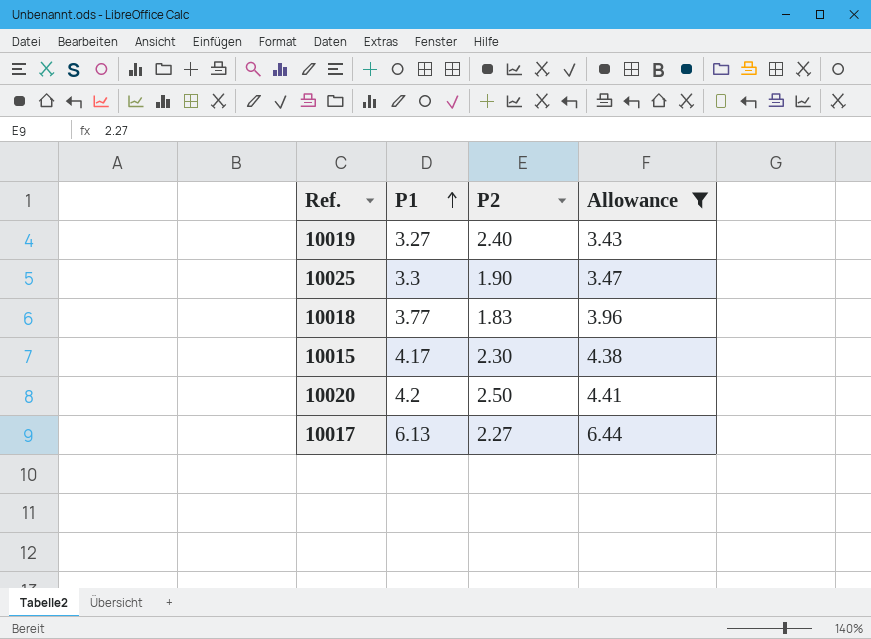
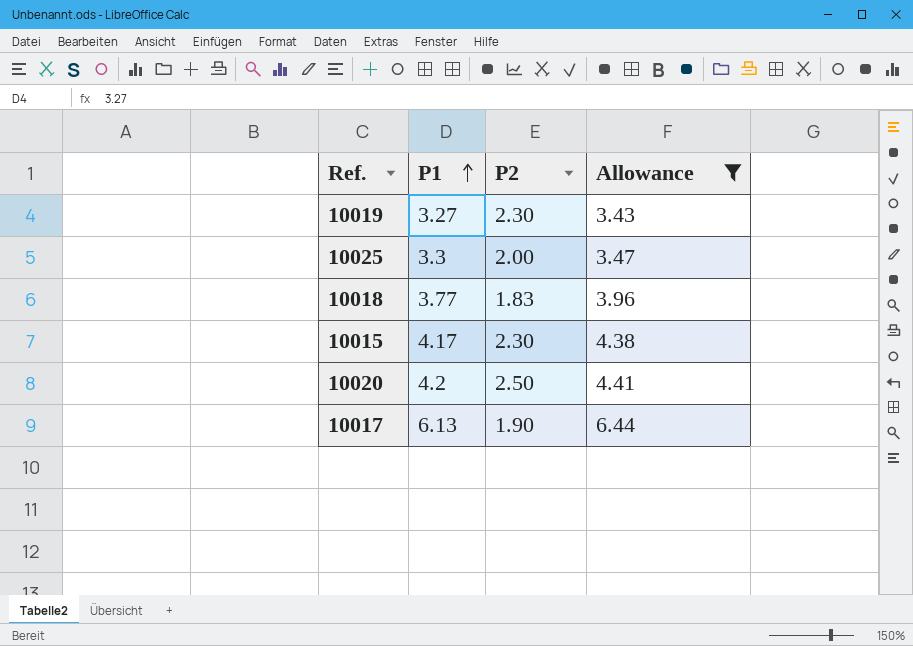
10019 | P2: 2.40 -> 2.30
10025 | P2: 1.90 -> 2.00
10017 | P2: 2.27 -> 1.90

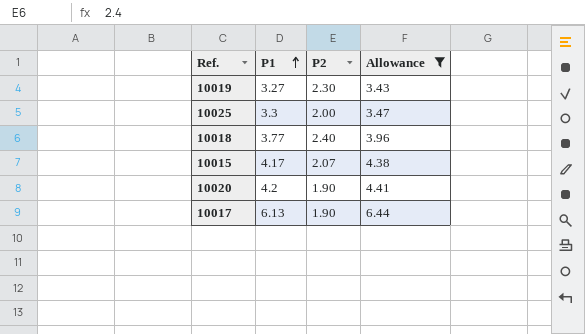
10018 | P2: 1.83 -> 2.40
10015 | P2: 2.30 -> 2.07
10020 | P2: 2.50 -> 1.90

